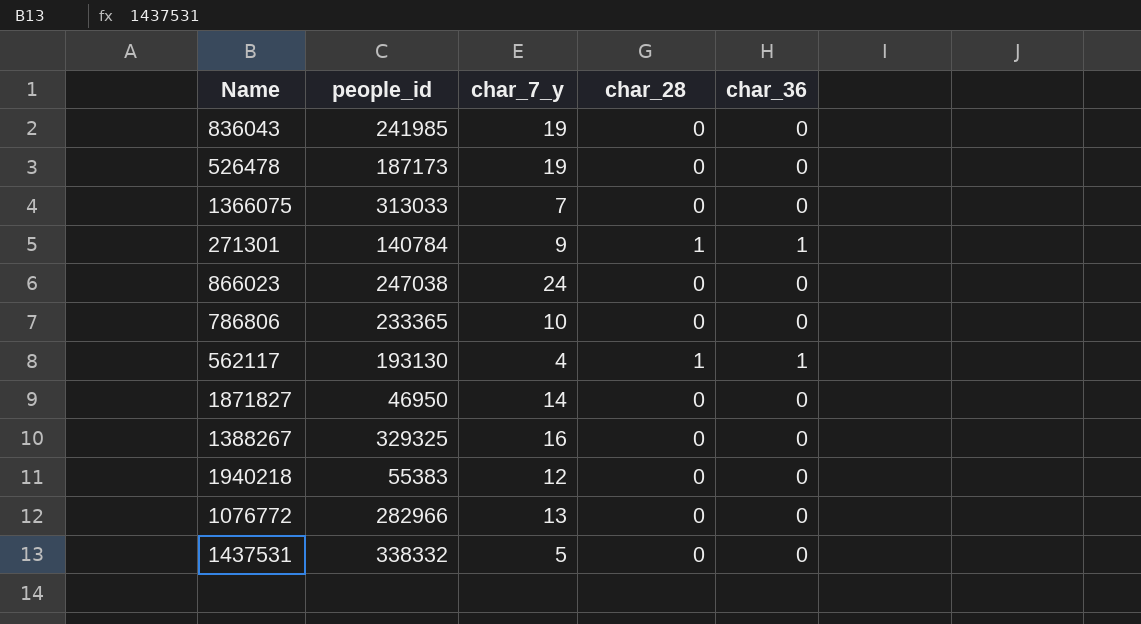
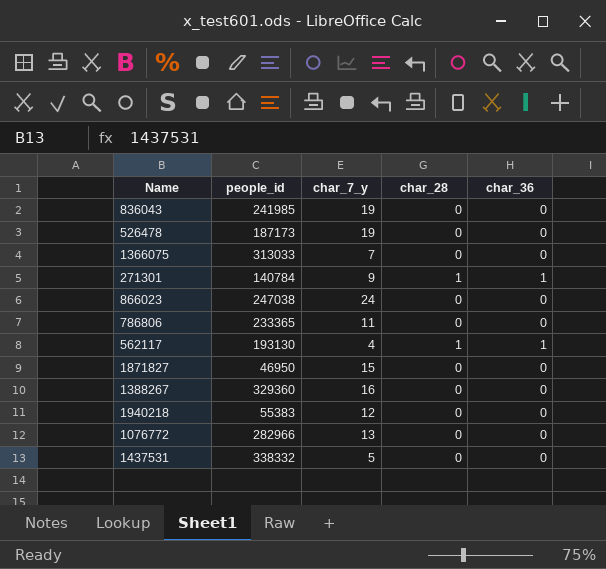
786806 | char_7_y: 10 -> 11
1871827 | char_7_y: 14 -> 15
1388267 | people_id: 329325 -> 329360

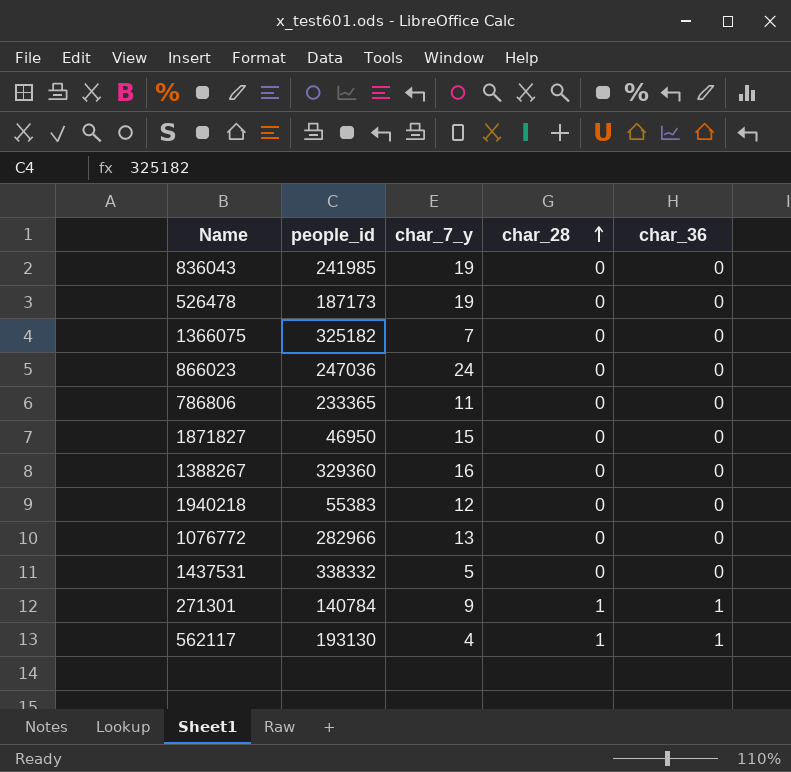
row order: none -> char_28 ascending
1366075 | people_id: 313033 -> 325182
866023 | people_id: 247038 -> 247036

